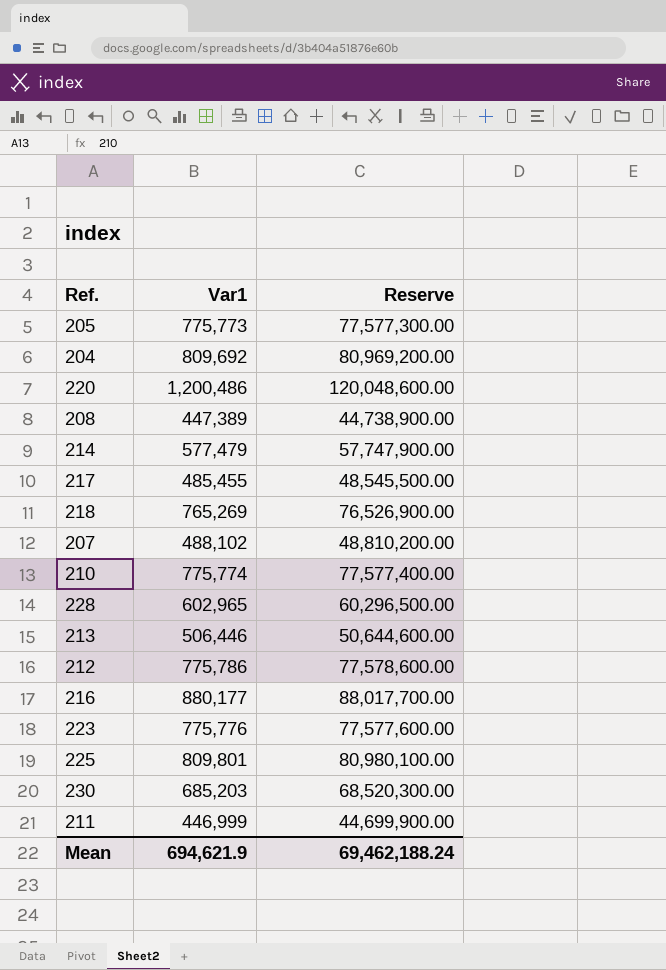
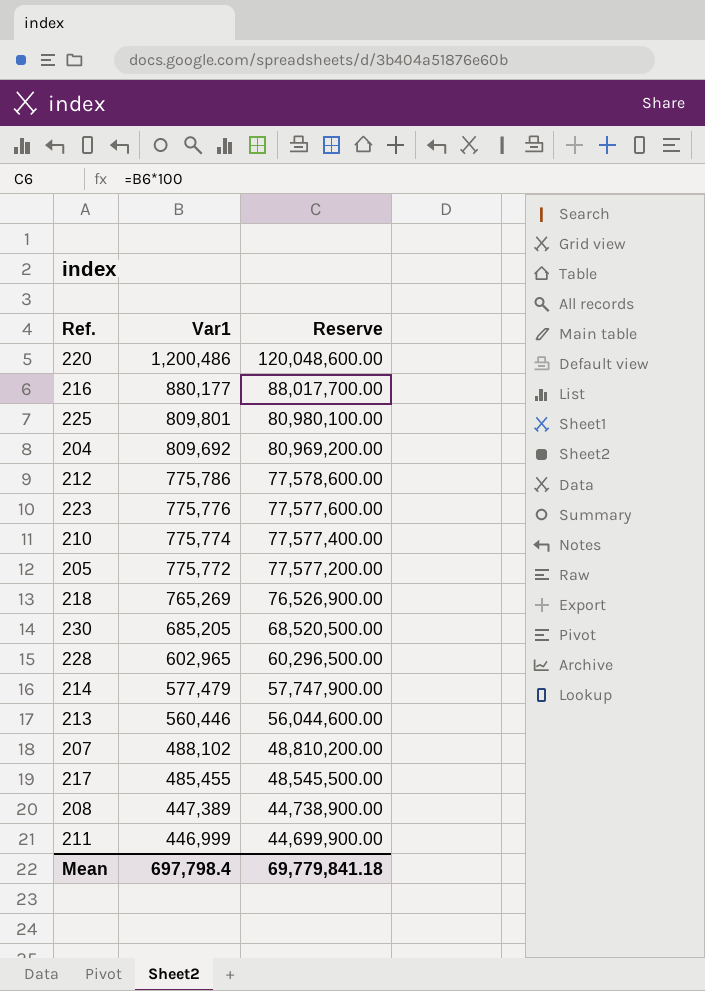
row order: none -> Var1 descending
205 | Var1: 775,773 -> 775,772
205 | Reserve: 77,577,300.00 -> 77,577,200.00
230 | Var1: 685,203 -> 685,205
230 | Reserve: 68,520,300.00 -> 68,520,500.00
213 | Var1: 506,446 -> 560,446
213 | Reserve: 50,644,600.00 -> 56,044,600.00
Mean | Var1: 694,621.9 -> 697,798.4
Mean | Reserve: 69,462,188.24 -> 69,779,841.18

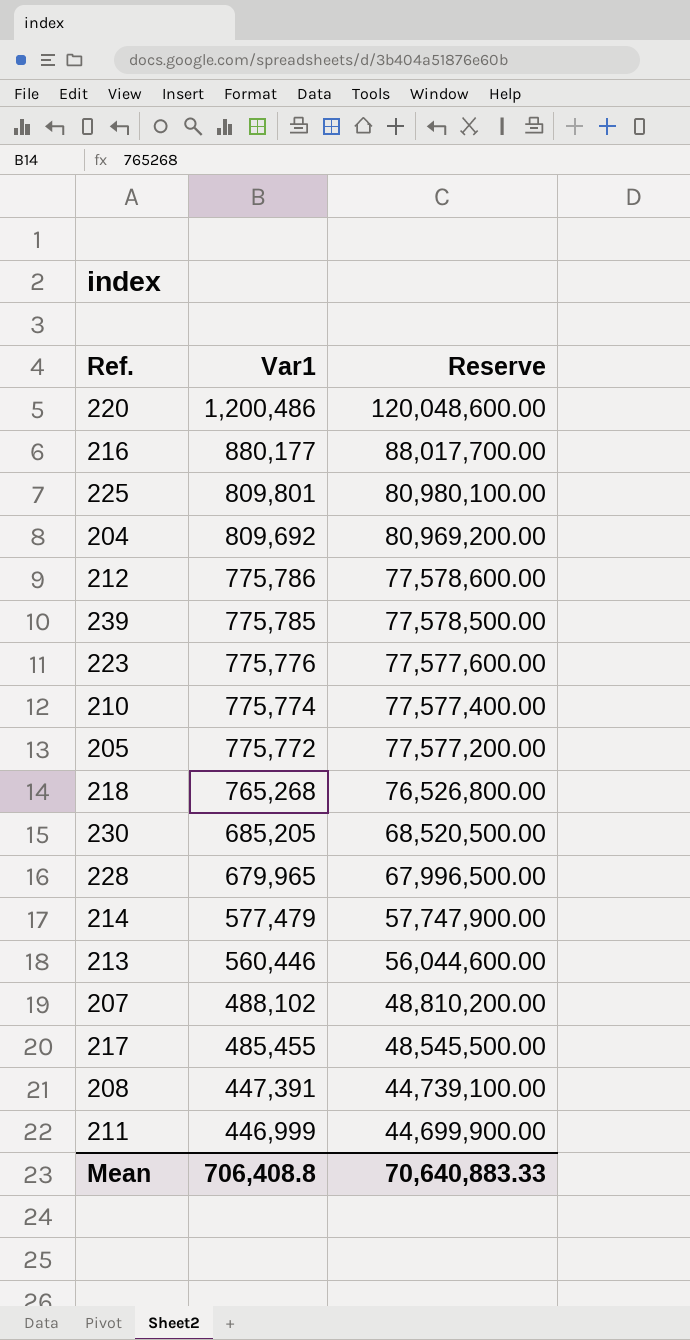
row 239: none -> 775,785 | 77,578,500.00
218 | Var1: 765,269 -> 765,268
218 | Reserve: 76,526,900.00 -> 76,526,800.00
228 | Var1: 602,965 -> 679,965
228 | Reserve: 60,296,500.00 -> 67,996,500.00
208 | Var1: 447,389 -> 447,391
208 | Reserve: 44,738,900.00 -> 44,739,100.00
Mean | Var1: 697,798.4 -> 706,408.8
Mean | Reserve: 69,779,841.18 -> 70,640,883.33

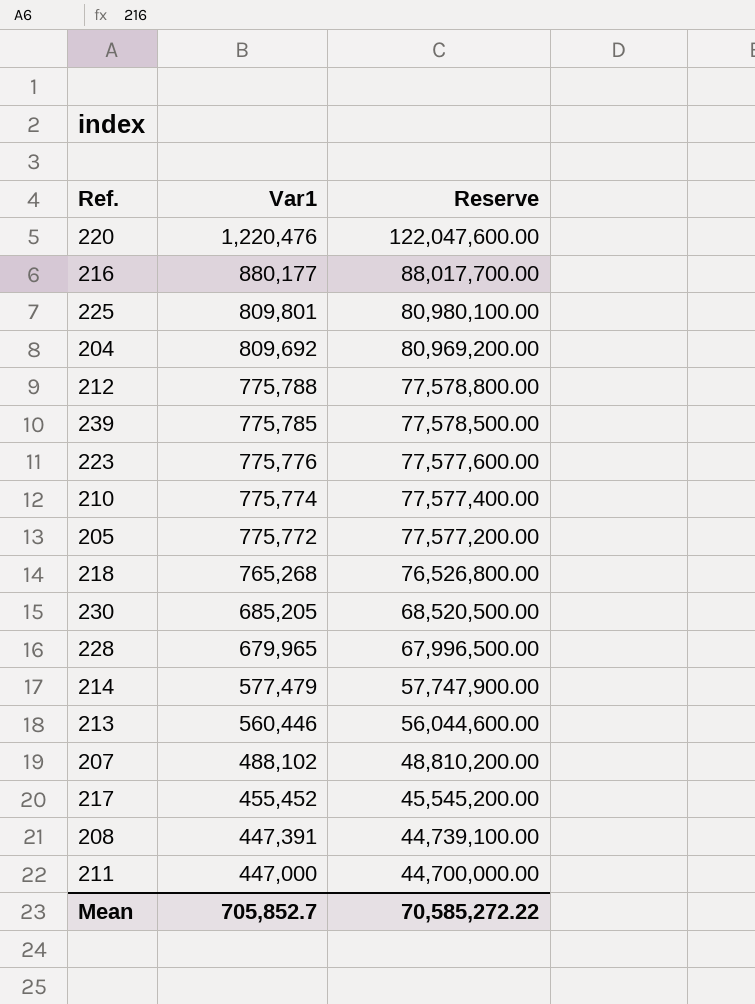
220 | Var1: 1,200,486 -> 1,220,476
220 | Reserve: 120,048,600.00 -> 122,047,600.00
212 | Var1: 775,786 -> 775,788
212 | Reserve: 77,578,600.00 -> 77,578,800.00
217 | Var1: 485,455 -> 455,452
217 | Reserve: 48,545,500.00 -> 45,545,200.00
211 | Var1: 446,999 -> 447,000
211 | Reserve: 44,699,900.00 -> 44,700,000.00
Mean | Var1: 706,408.8 -> 705,852.7
Mean | Reserve: 70,640,883.33 -> 70,585,272.22

